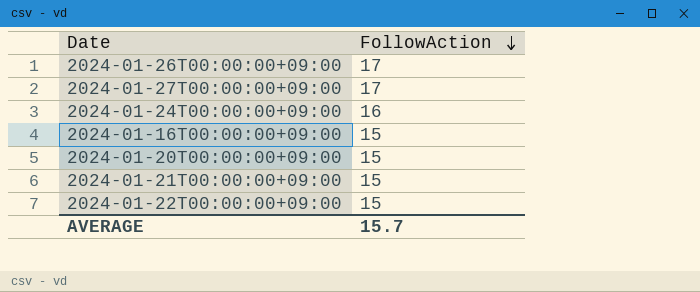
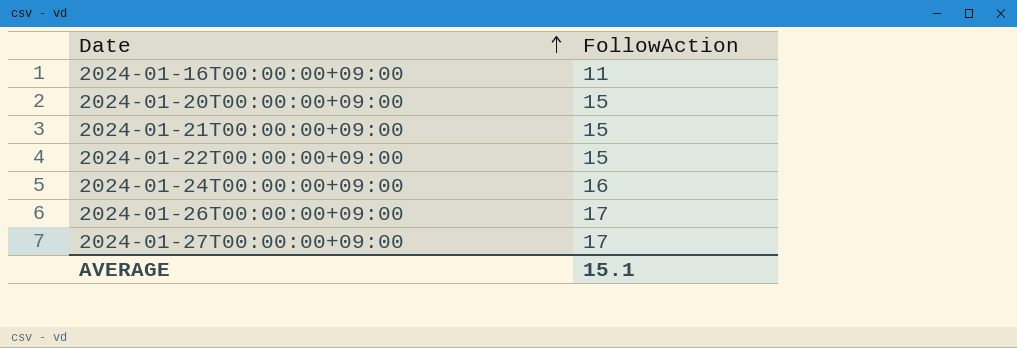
row order: FollowAction descending -> Date ascending
2024-01-16T00:00:00+09:00 | FollowAction: 15 -> 11
AVERAGE | FollowAction: 15.7 -> 15.1

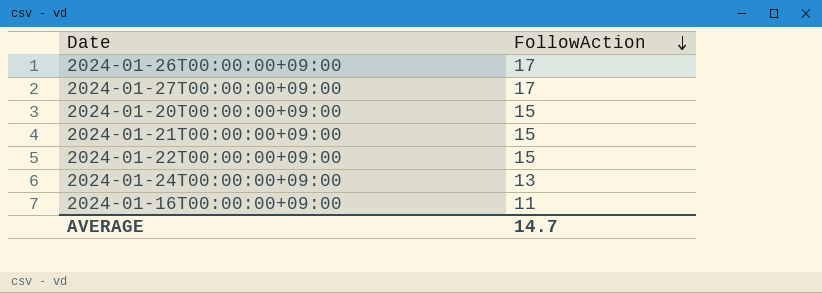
row order: Date ascending -> FollowAction descending
2024-01-24T00:00:00+09:00 | FollowAction: 16 -> 13
AVERAGE | FollowAction: 15.1 -> 14.7

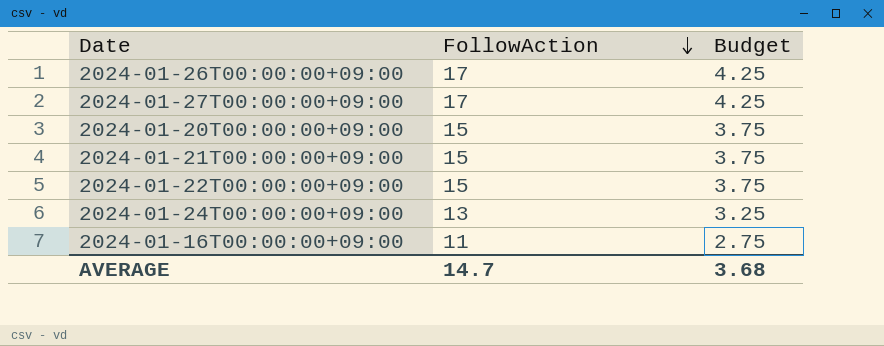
column Budget | formula: none -> [FollowAction] * 0.25

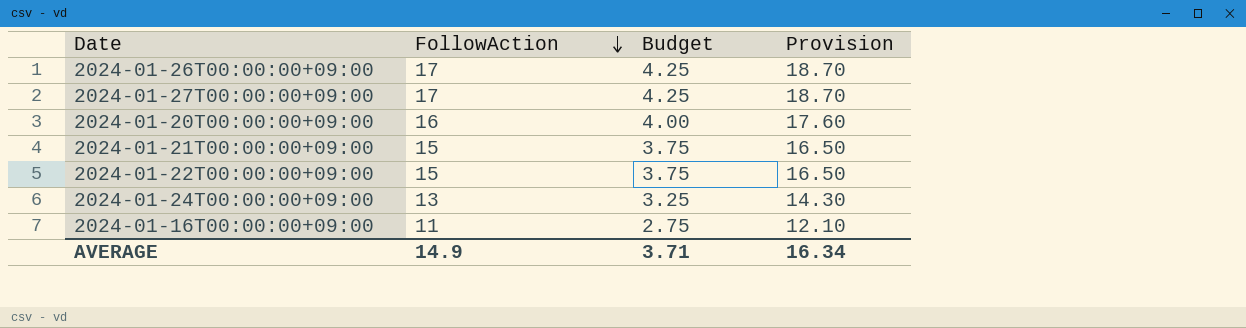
column Provision | formula: none -> [FollowAction] * 1.1
2024-01-20T00:00:00+09:00 | FollowAction: 15 -> 16
2024-01-20T00:00:00+09:00 | Budget: 3.75 -> 4.00
AVERAGE | FollowAction: 14.7 -> 14.9
AVERAGE | Budget: 3.68 -> 3.71

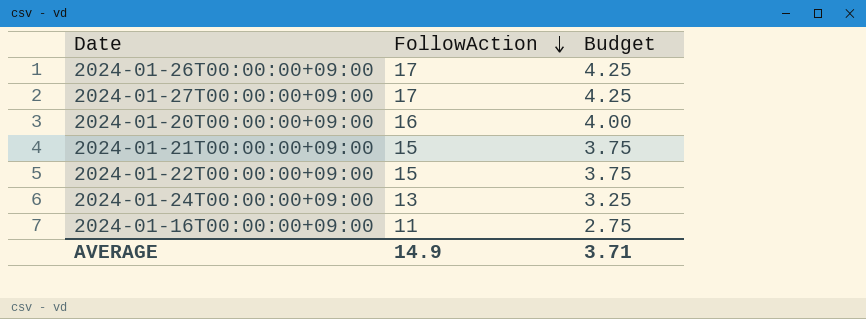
column Provision | formula: [FollowAction] * 1.1 -> none

